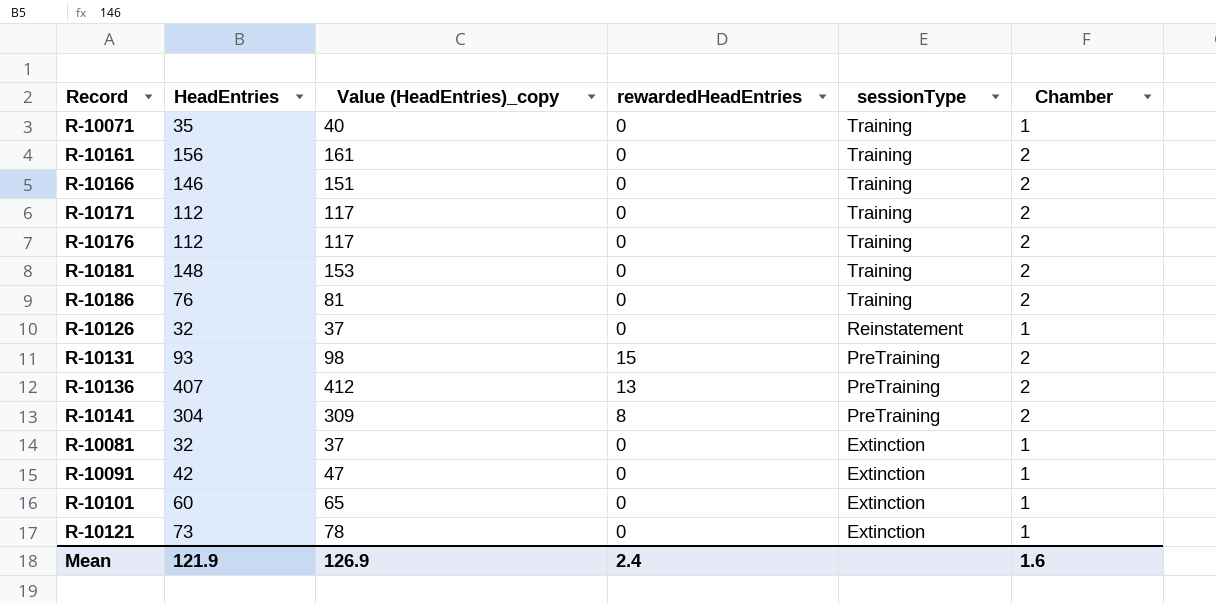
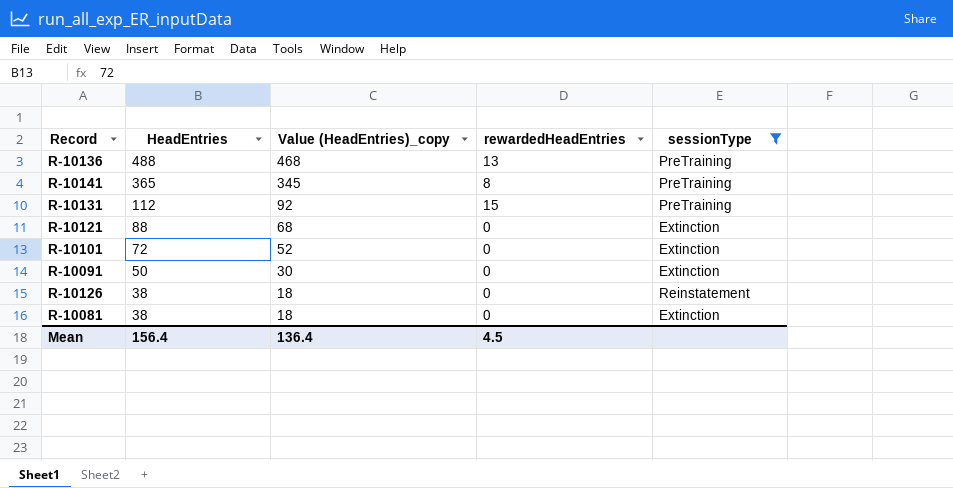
filter: none -> sessionType != Training
row order: sessionType descending -> HeadEntries descending
column Chamber | position: 6 -> none
column Value (HeadEntries)_copy | formula: [HeadEntries] + 5 -> [HeadEntries] - 20
R-10136 | HeadEntries: 407 -> 488
R-10141 | HeadEntries: 304 -> 365
R-10131 | HeadEntries: 93 -> 112
R-10121 | HeadEntries: 73 -> 88
R-10101 | HeadEntries: 60 -> 72
R-10091 | HeadEntries: 42 -> 50
R-10126 | HeadEntries: 32 -> 38
R-10081 | HeadEntries: 32 -> 38
Mean | HeadEntries: 121.9 -> 156.4
Mean | Value (HeadEntries)_copy: 126.9 -> 136.4
Mean | rewardedHeadEntries: 2.4 -> 4.5

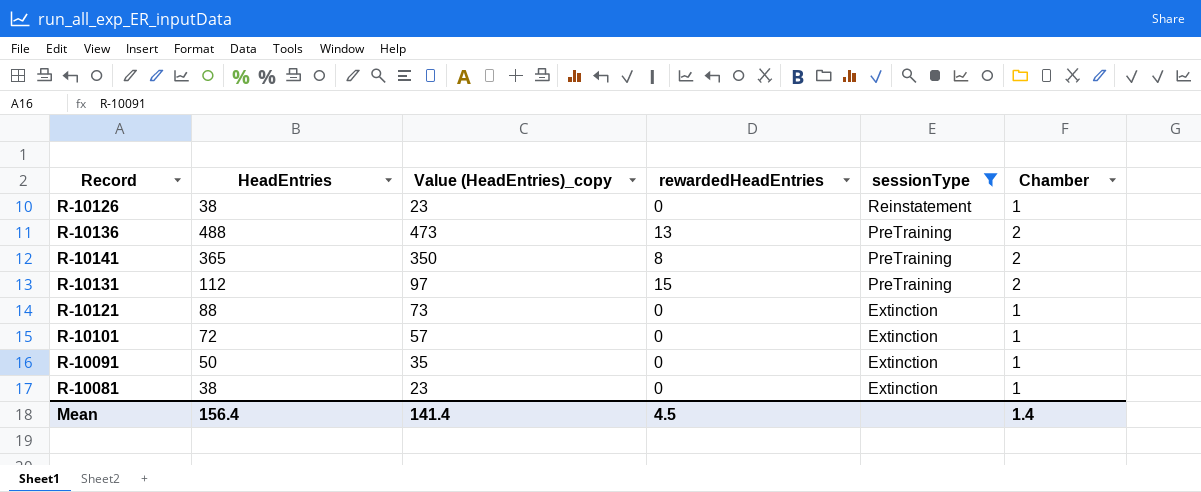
row order: HeadEntries descending -> sessionType descending
column Value (HeadEntries)_copy | formula: [HeadEntries] - 20 -> [HeadEntries] - 15
column Chamber | position: none -> 6
Mean | Value (HeadEntries)_copy: 136.4 -> 141.4

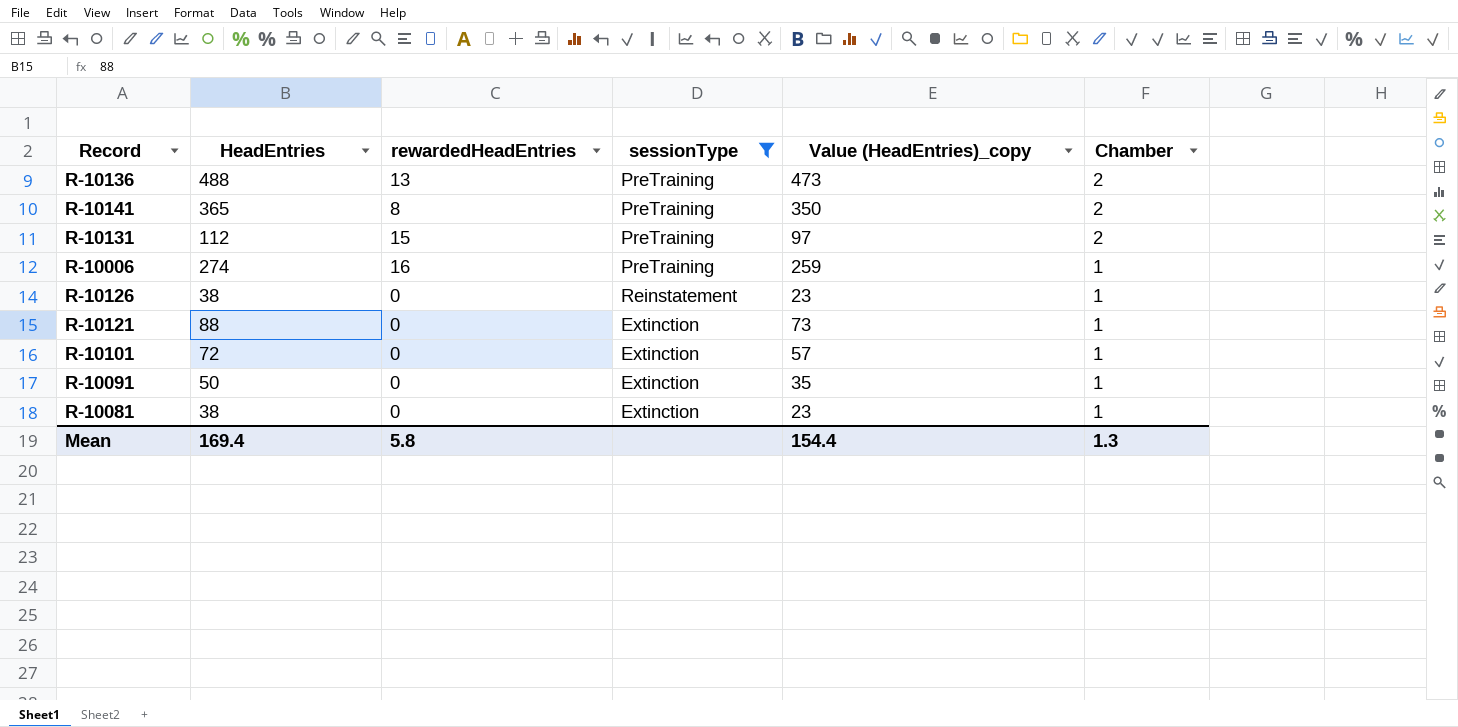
row order: sessionType descending -> Chamber descending
column Value (HeadEntries)_copy | position: 3 -> 5
row R-10006: none -> 274 | 16 | PreTraining | 259 | 1
Mean | HeadEntries: 156.4 -> 169.4
Mean | rewardedHeadEntries: 4.5 -> 5.8
Mean | Value (HeadEntries)_copy: 141.4 -> 154.4
Mean | Chamber: 1.4 -> 1.3

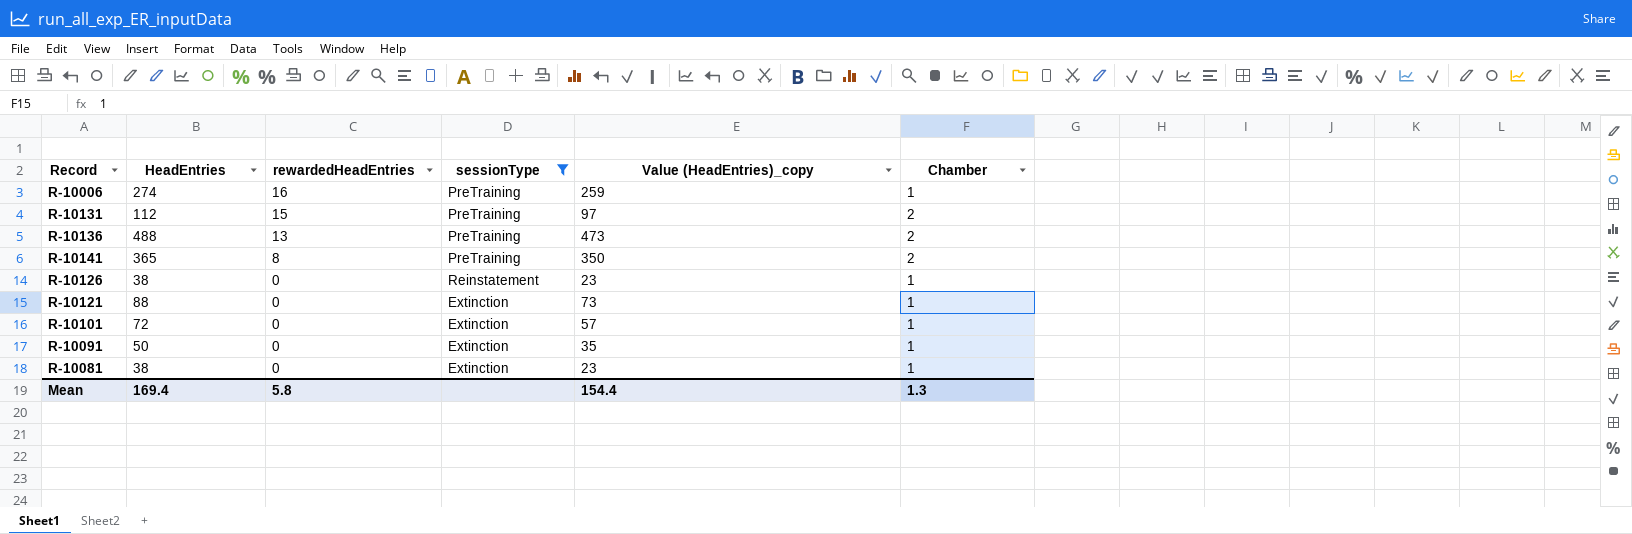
row order: Chamber descending -> rewardedHeadEntries descending

